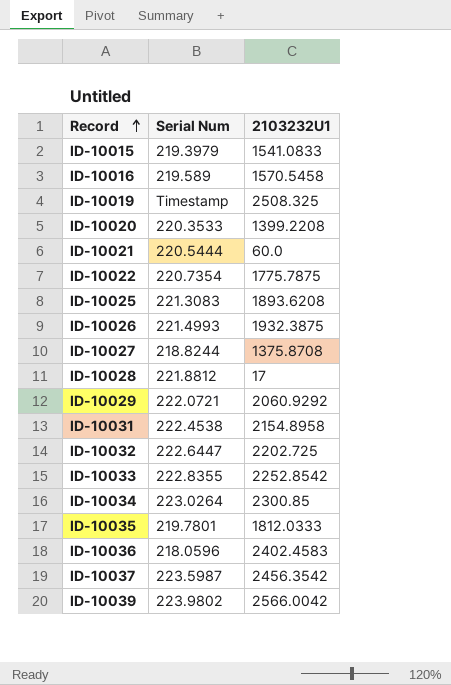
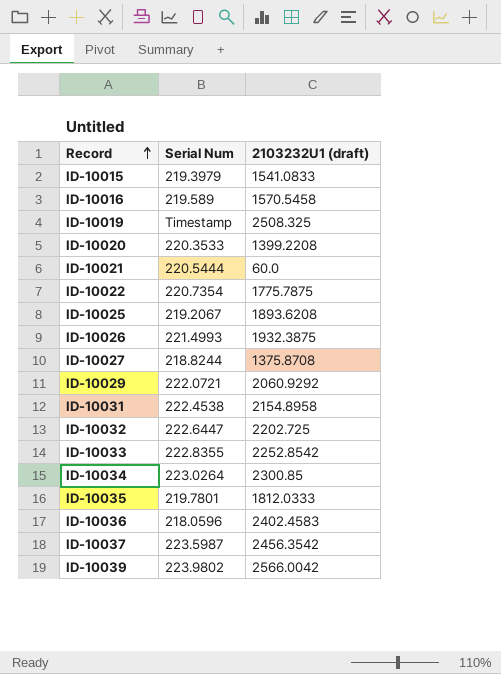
column name: 2103232U1 -> 2103232U1 (draft)
row ID-10028: 221.8812 | 17 -> none
ID-10025 | Serial Num: 221.3083 -> 219.2067

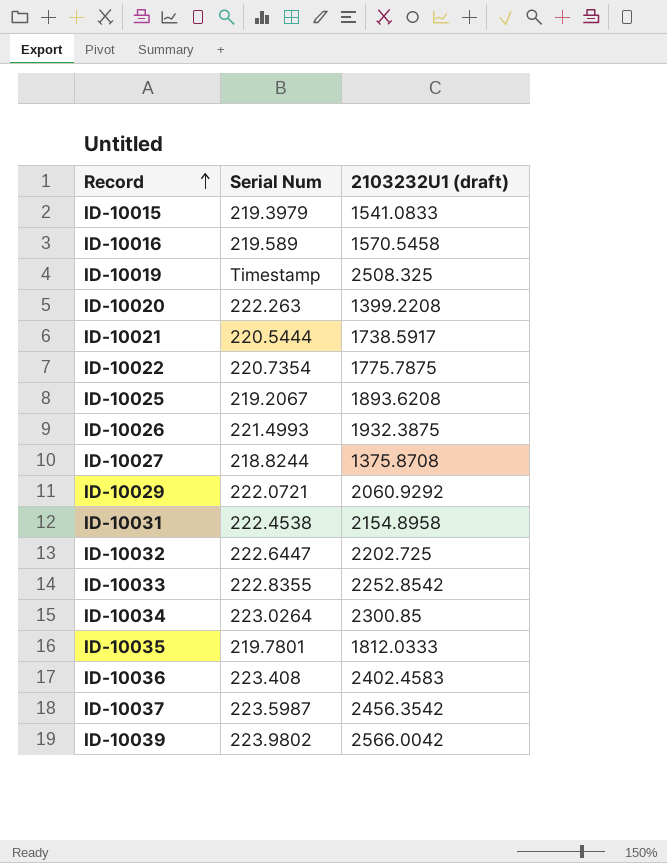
ID-10020 | Serial Num: 220.3533 -> 222.263
ID-10021 | 2103232U1 (draft): 60.0 -> 1738.5917
ID-10036 | Serial Num: 218.0596 -> 223.408

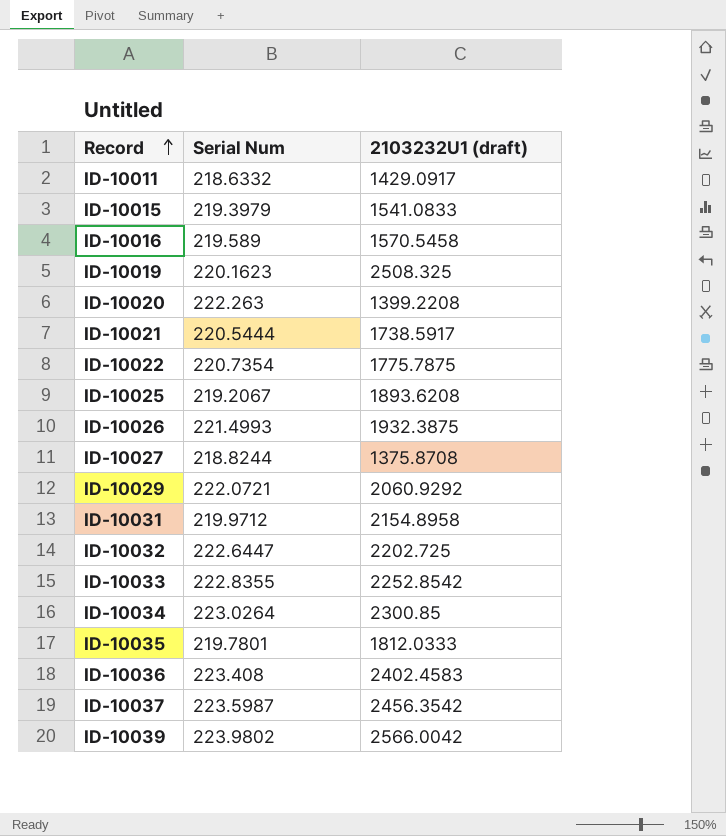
row ID-10011: none -> 218.6332 | 1429.0917
ID-10019 | Serial Num: Timestamp -> 220.1623
ID-10031 | Serial Num: 222.4538 -> 219.9712

